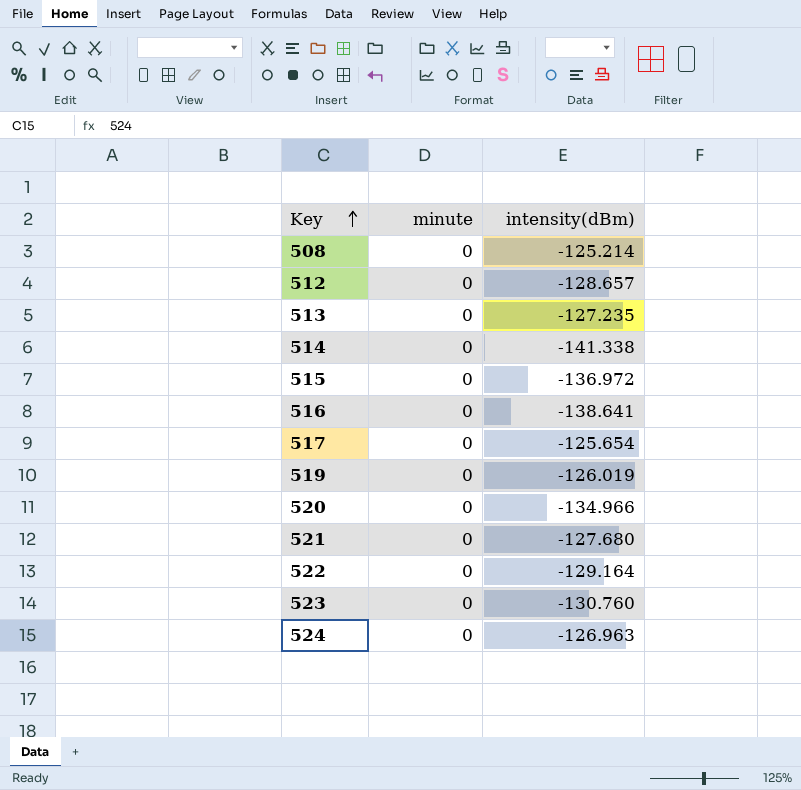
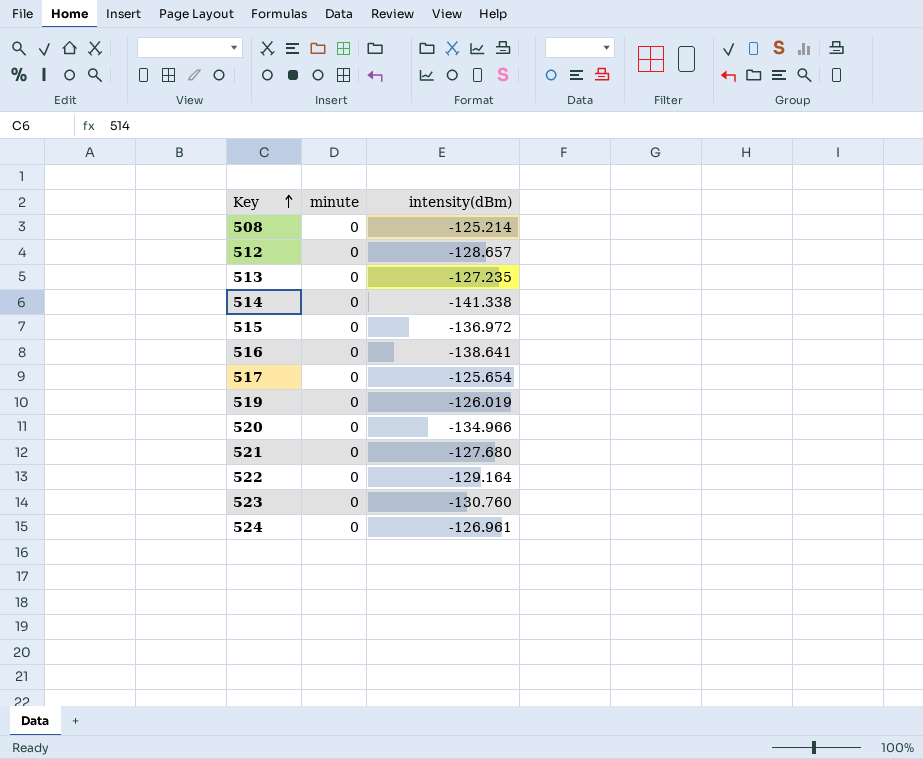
524 | intensity(dBm): -126.963 -> -126.961

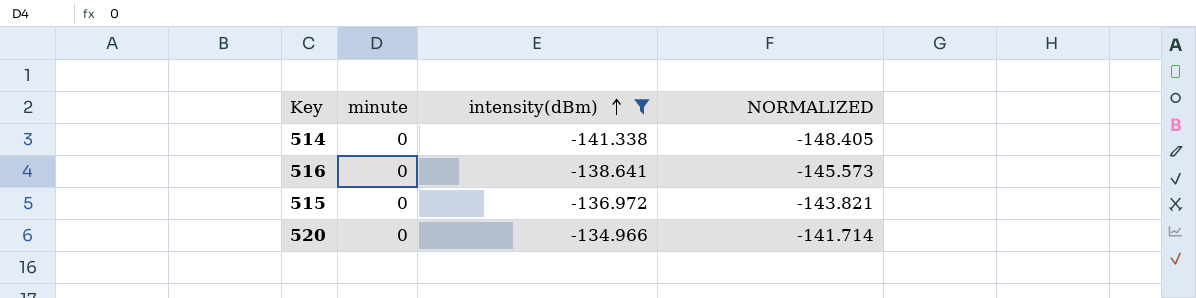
filter: none -> intensity(dBm) <= -134.966
row order: Key ascending -> intensity(dBm) ascending
column NORMALIZED | formula: none -> [intensity(dBm)] * 1.05

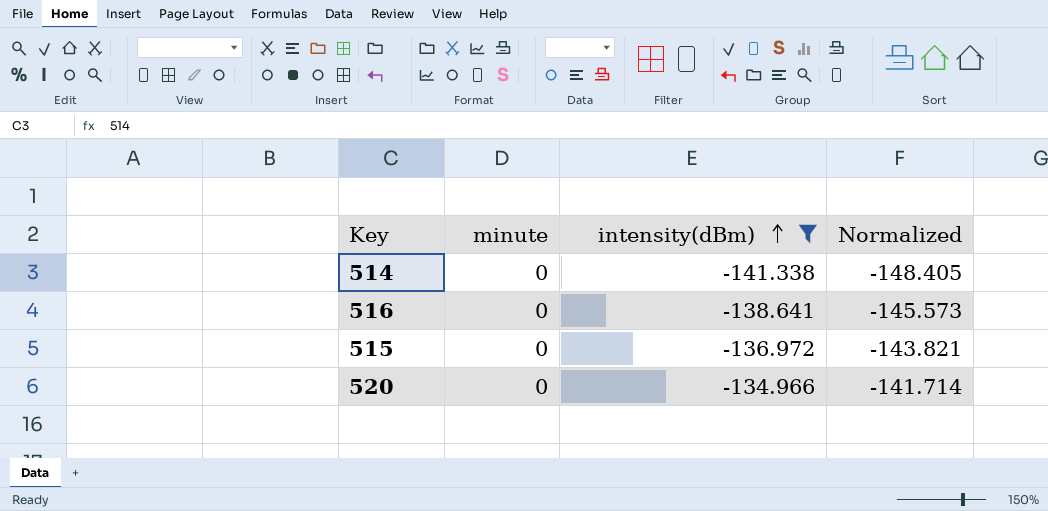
column name: NORMALIZED -> Normalized

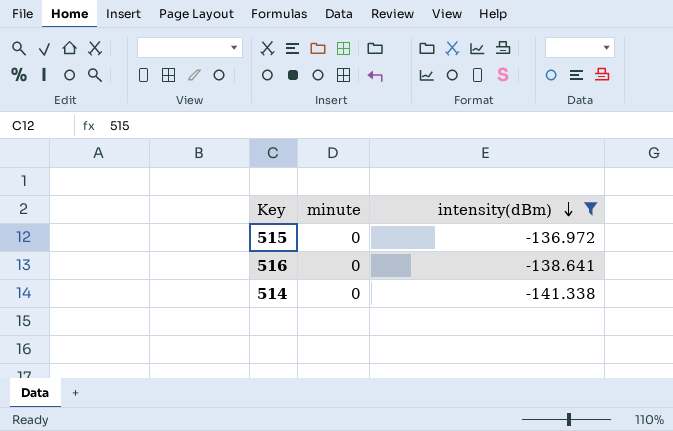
row order: intensity(dBm) ascending -> intensity(dBm) descending
column Normalized | formula: [intensity(dBm)] * 1.05 -> none
row 520: 0 | -134.966 | -141.714 -> none

